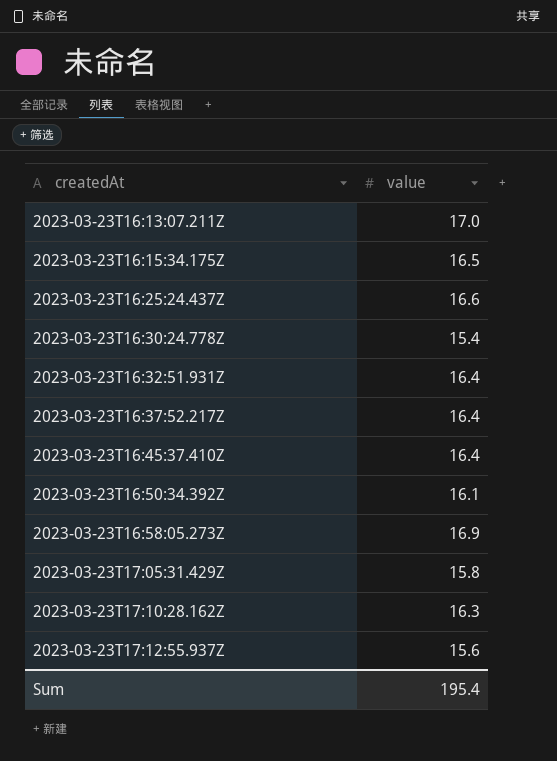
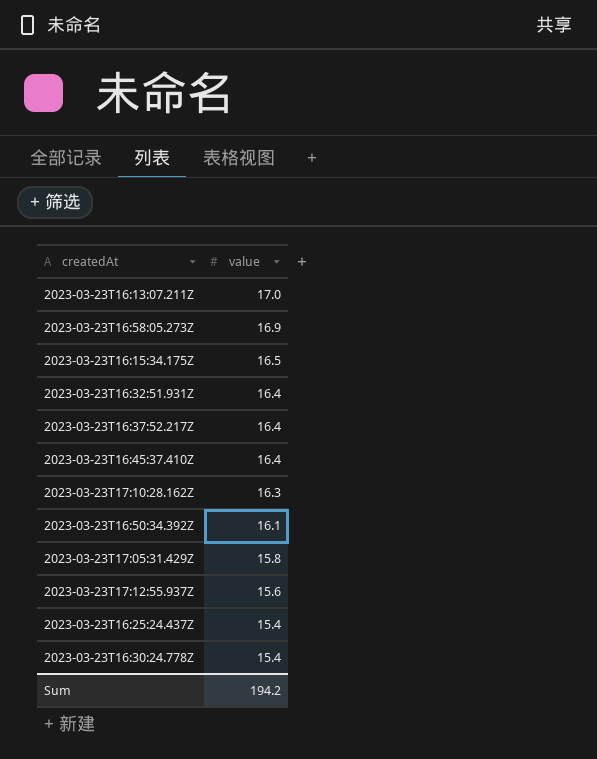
row order: createdAt ascending -> value descending
2023-03-23T16:25:24.437Z | value: 16.6 -> 15.4
Sum | value: 195.4 -> 194.2

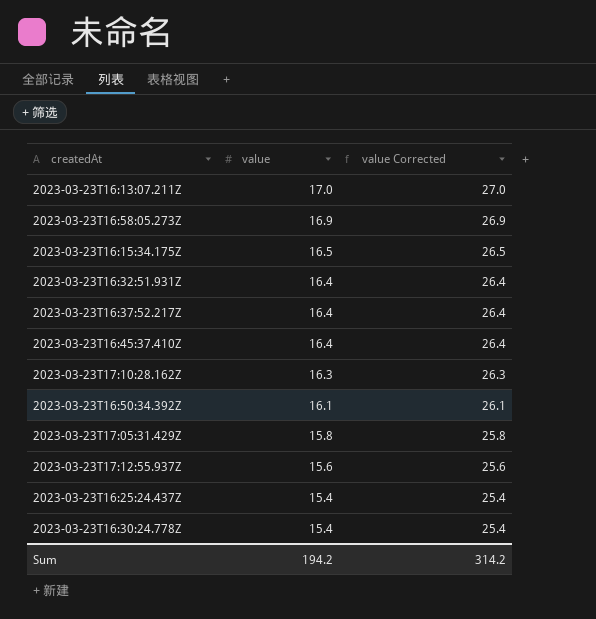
column value Corrected | formula: none -> [value] + 10

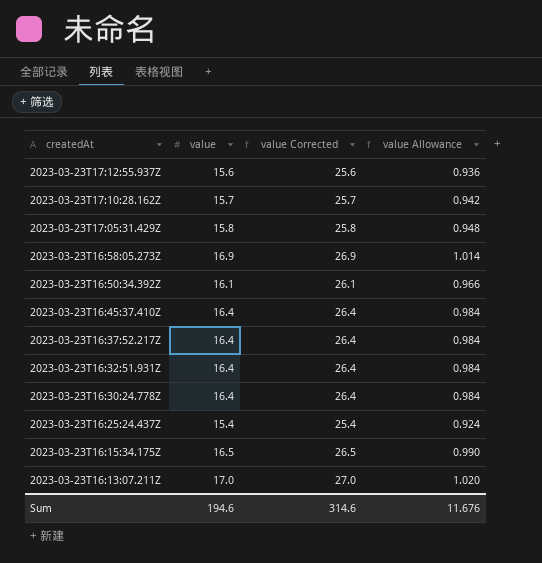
row order: value descending -> createdAt descending
column value Allowance | formula: none -> [value] * 0.06
2023-03-23T17:10:28.162Z | value: 16.3 -> 15.7
2023-03-23T17:10:28.162Z | value Corrected: 26.3 -> 25.7
2023-03-23T16:30:24.778Z | value: 15.4 -> 16.4
2023-03-23T16:30:24.778Z | value Corrected: 25.4 -> 26.4
Sum | value: 194.2 -> 194.6
Sum | value Corrected: 314.2 -> 314.6

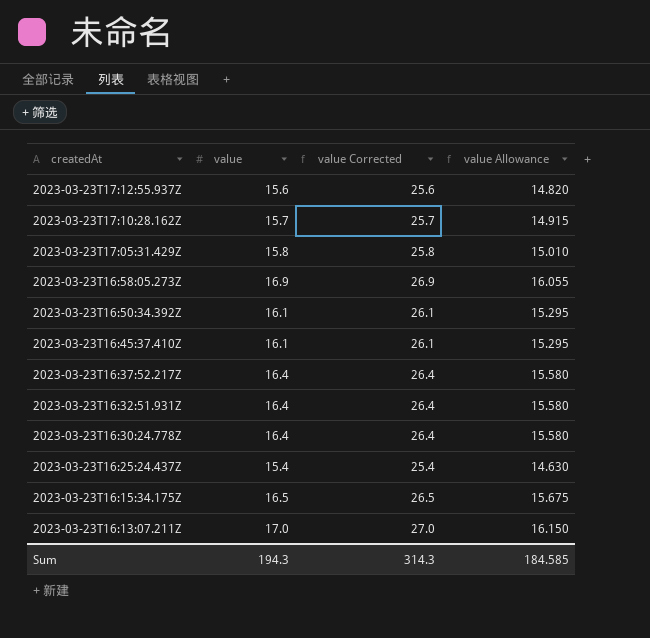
column value Allowance | formula: [value] * 0.06 -> [value] * 0.95
2023-03-23T16:45:37.410Z | value: 16.4 -> 16.1
2023-03-23T16:45:37.410Z | value Corrected: 26.4 -> 26.1
Sum | value: 194.6 -> 194.3
Sum | value Corrected: 314.6 -> 314.3
Sum | value Allowance: 11.676 -> 184.585

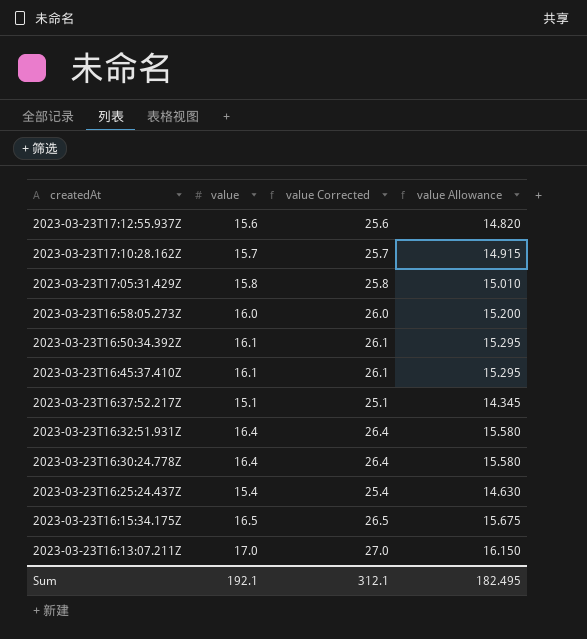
2023-03-23T16:58:05.273Z | value: 16.9 -> 16.0
2023-03-23T16:58:05.273Z | value Corrected: 26.9 -> 26.0
2023-03-23T16:58:05.273Z | value Allowance: 16.055 -> 15.200
2023-03-23T16:37:52.217Z | value: 16.4 -> 15.1
2023-03-23T16:37:52.217Z | value Corrected: 26.4 -> 25.1
2023-03-23T16:37:52.217Z | value Allowance: 15.580 -> 14.345
Sum | value: 194.3 -> 192.1
Sum | value Corrected: 314.3 -> 312.1
Sum | value Allowance: 184.585 -> 182.495

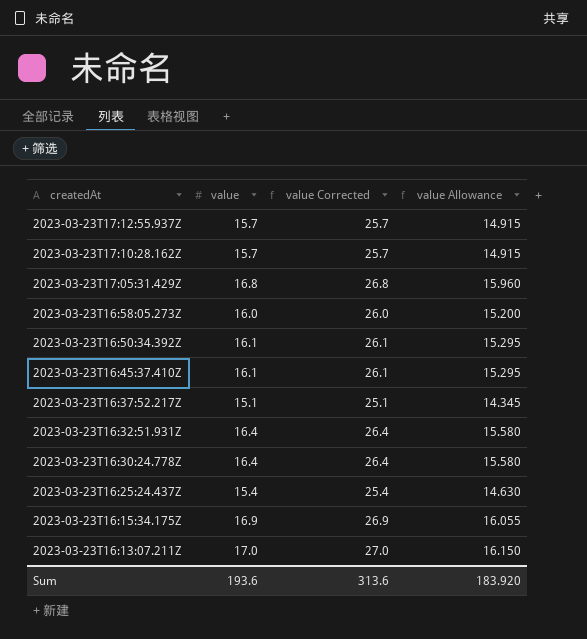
2023-03-23T17:12:55.937Z | value: 15.6 -> 15.7
2023-03-23T17:12:55.937Z | value Corrected: 25.6 -> 25.7
2023-03-23T17:12:55.937Z | value Allowance: 14.820 -> 14.915
2023-03-23T17:05:31.429Z | value: 15.8 -> 16.8
2023-03-23T17:05:31.429Z | value Corrected: 25.8 -> 26.8
2023-03-23T17:05:31.429Z | value Allowance: 15.010 -> 15.960
2023-03-23T16:15:34.175Z | value: 16.5 -> 16.9
2023-03-23T16:15:34.175Z | value Corrected: 26.5 -> 26.9
2023-03-23T16:15:34.175Z | value Allowance: 15.675 -> 16.055
Sum | value: 192.1 -> 193.6
Sum | value Corrected: 312.1 -> 313.6
Sum | value Allowance: 182.495 -> 183.920

